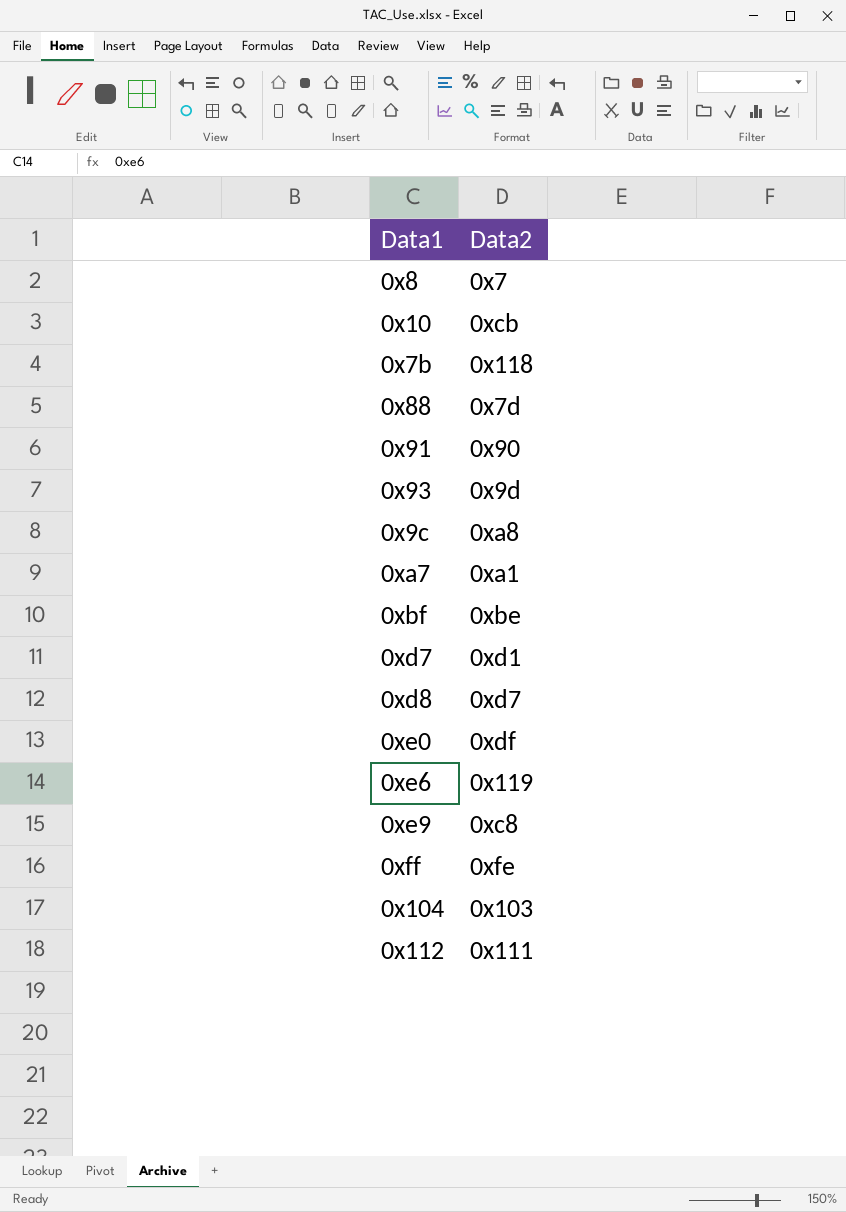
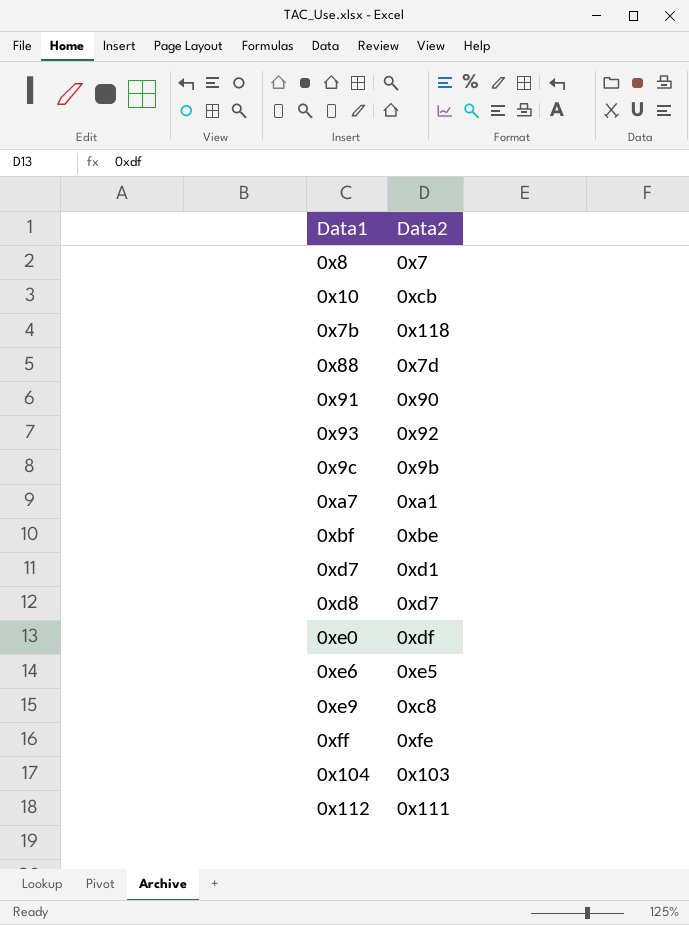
0x93 | Data2: 0x9d -> 0x92
0x9c | Data2: 0xa8 -> 0x9b
0xe6 | Data2: 0x119 -> 0xe5

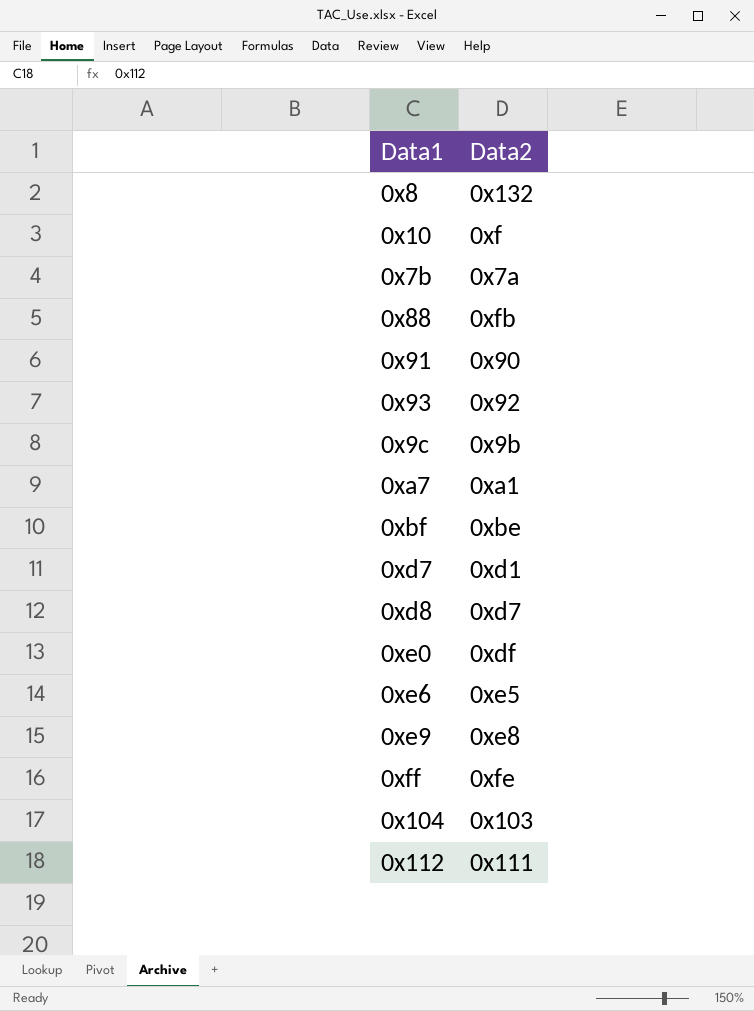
0x8 | Data2: 0x7 -> 0x132
0x10 | Data2: 0xcb -> 0xf
0x7b | Data2: 0x118 -> 0x7a
0x88 | Data2: 0x7d -> 0xfb
0xe9 | Data2: 0xc8 -> 0xe8

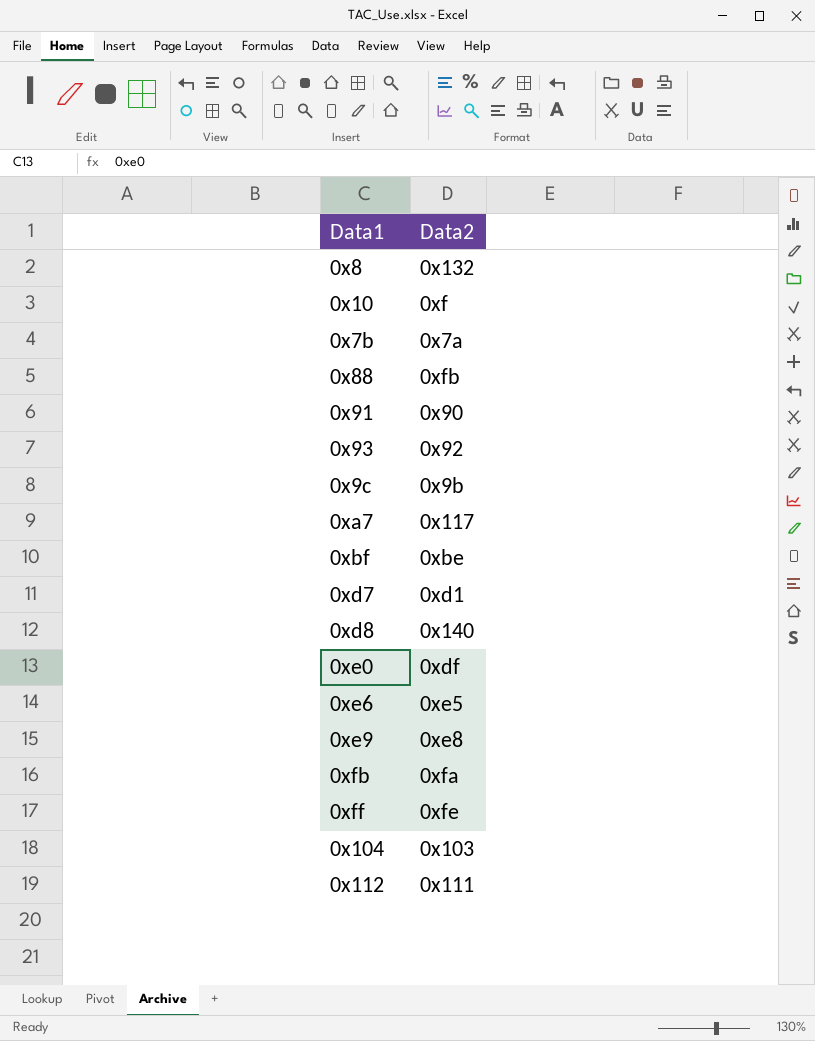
0xa7 | Data2: 0xa1 -> 0x117
0xd8 | Data2: 0xd7 -> 0x140
row 0xfb: none -> 0xfa

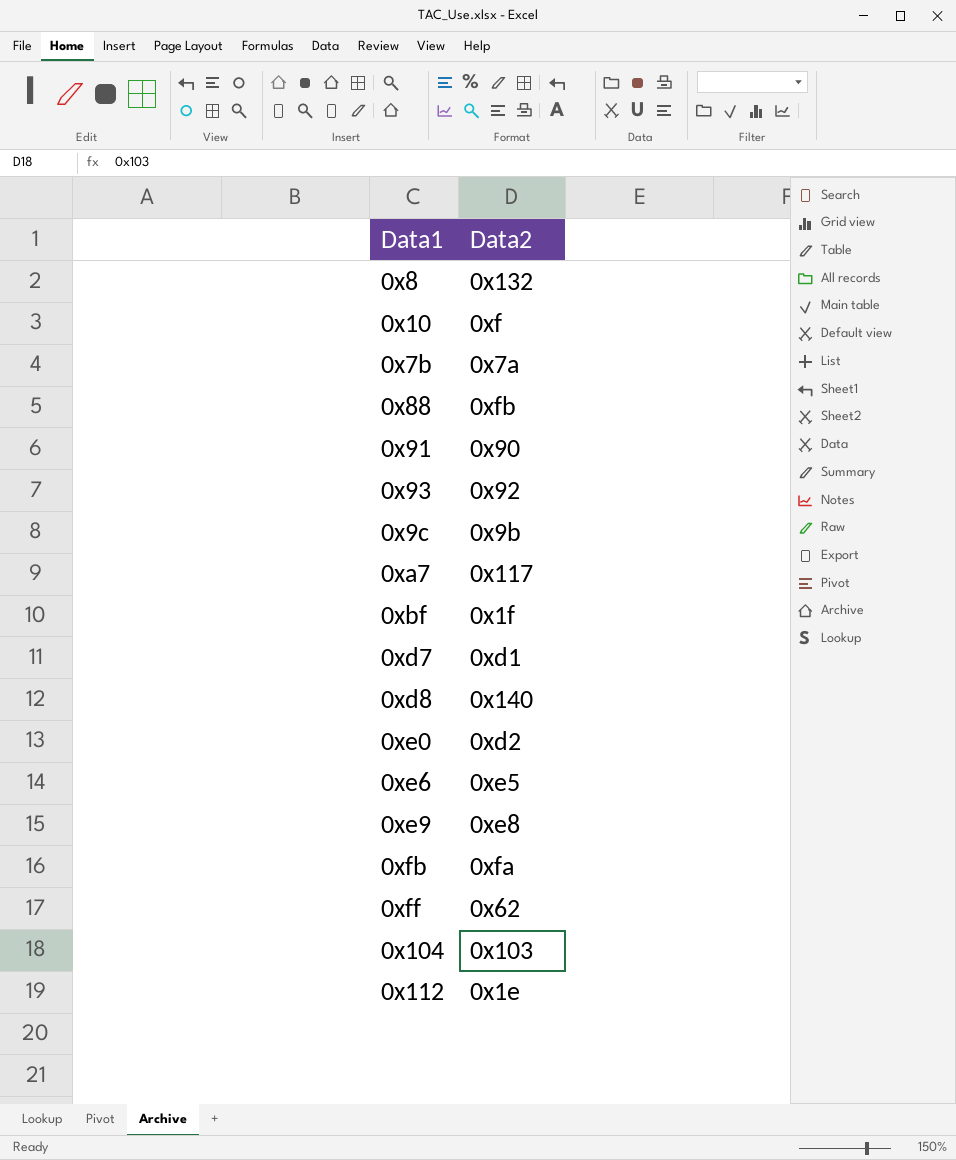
0xbf | Data2: 0xbe -> 0x1f
0xe0 | Data2: 0xdf -> 0xd2
0xff | Data2: 0xfe -> 0x62
0x112 | Data2: 0x111 -> 0x1e

